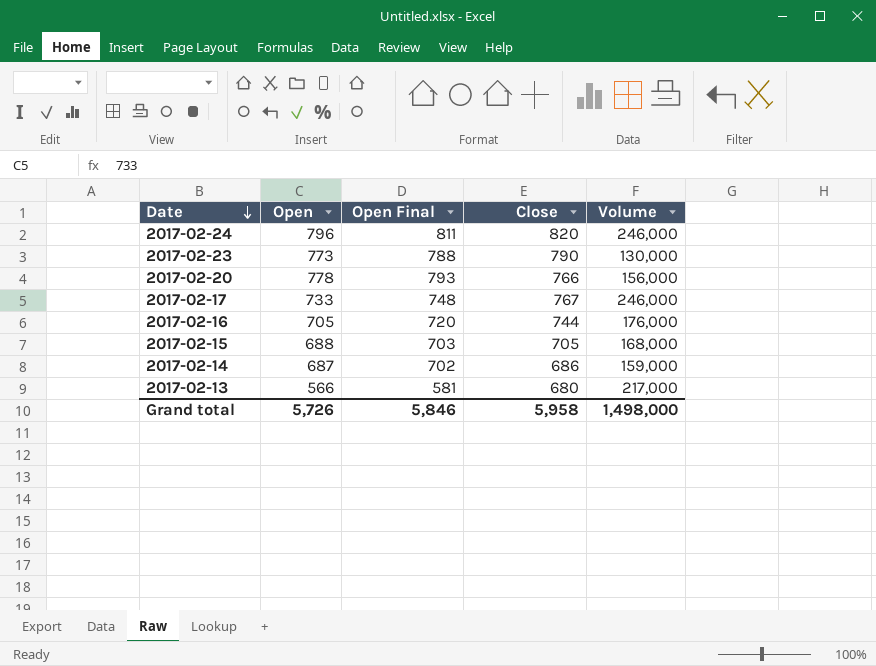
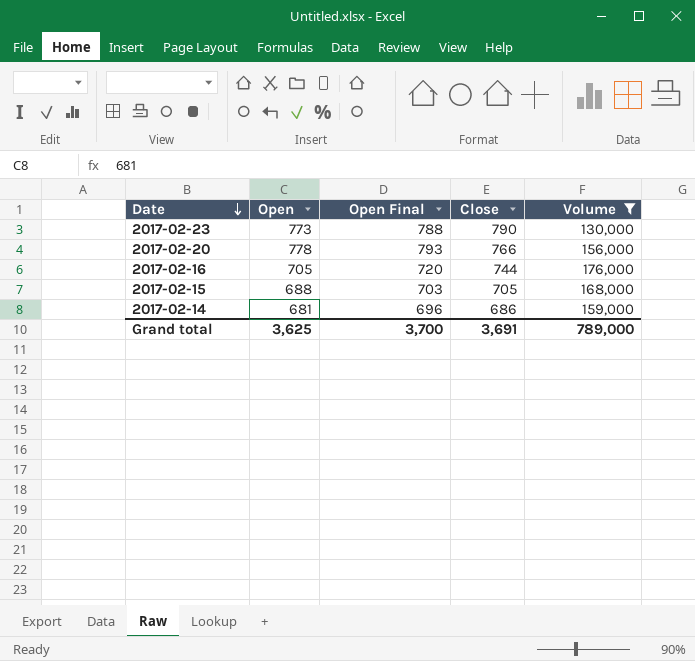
filter: none -> Volume <= 176,000
2017-02-14 | Open: 687 -> 681
2017-02-14 | Open Final: 702 -> 696
Grand total | Open: 5,726 -> 3,625
Grand total | Open Final: 5,846 -> 3,700
Grand total | Close: 5,958 -> 3,691
Grand total | Volume: 1,498,000 -> 789,000

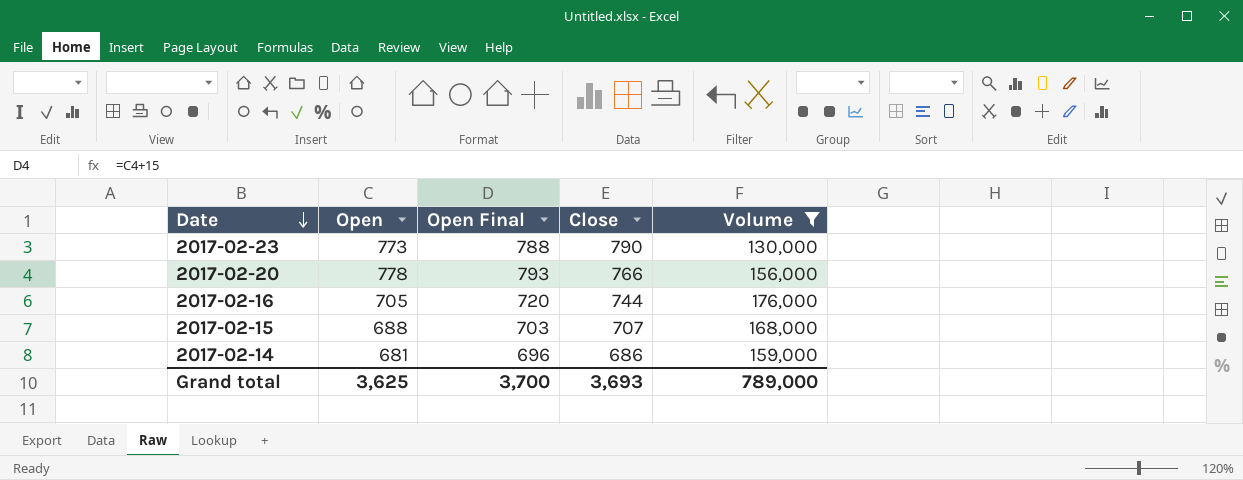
2017-02-15 | Close: 705 -> 707
Grand total | Close: 3,691 -> 3,693

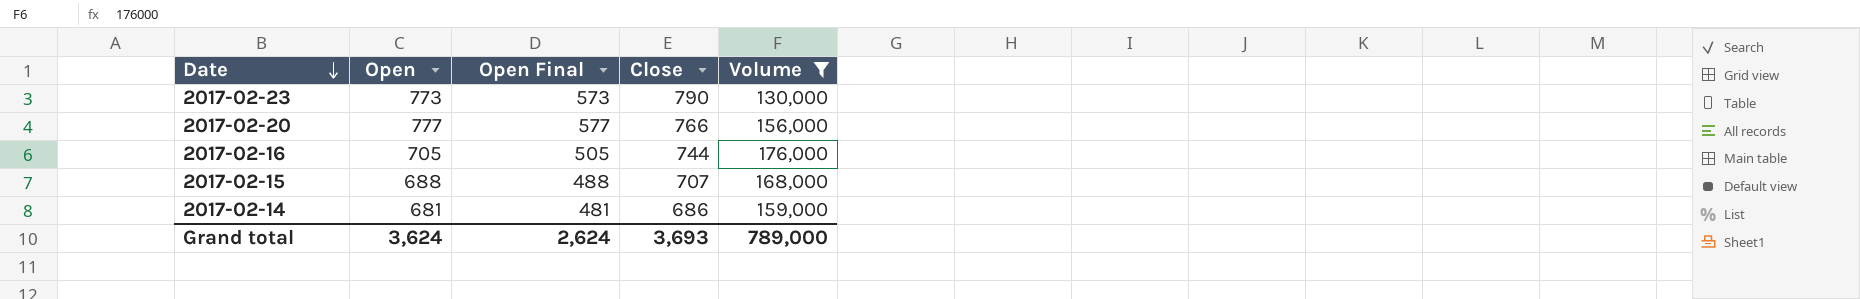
column Open Final | formula: [Open] + 15 -> [Open] - 200
2017-02-20 | Open: 778 -> 777
Grand total | Open: 3,625 -> 3,624
Grand total | Open Final: 3,700 -> 2,624

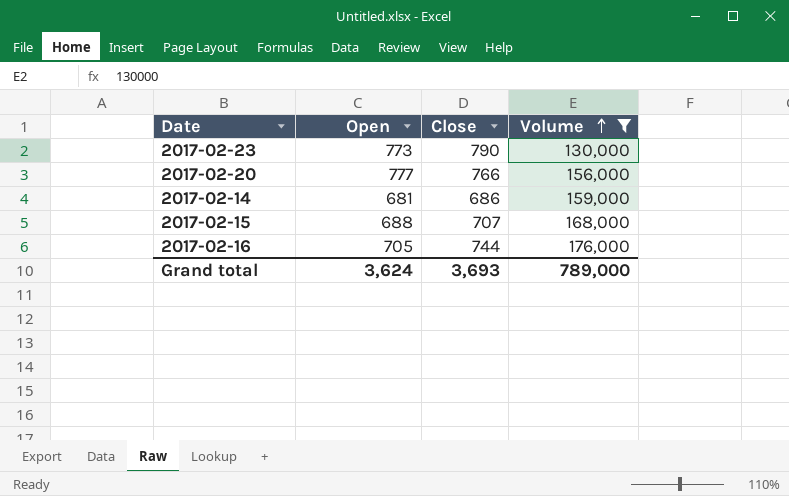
row order: Date descending -> Volume ascending
column Open Final | formula: [Open] - 200 -> none

